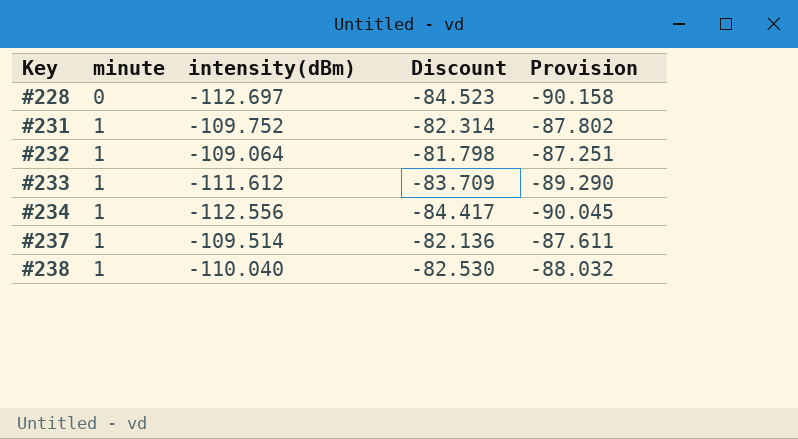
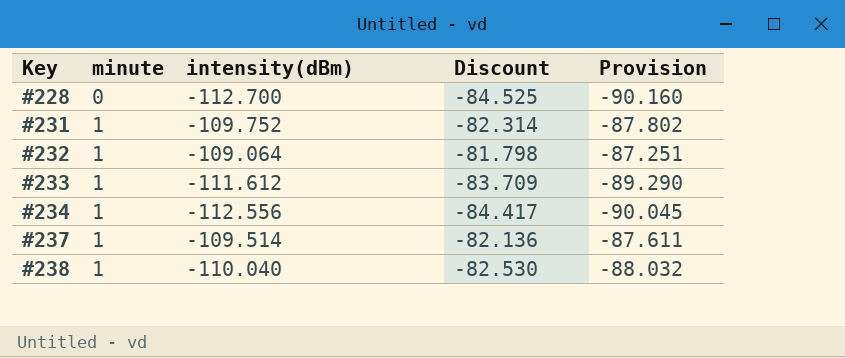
#228 | intensity(dBm): -112.697 -> -112.700
#228 | Discount: -84.523 -> -84.525
#228 | Provision: -90.158 -> -90.160

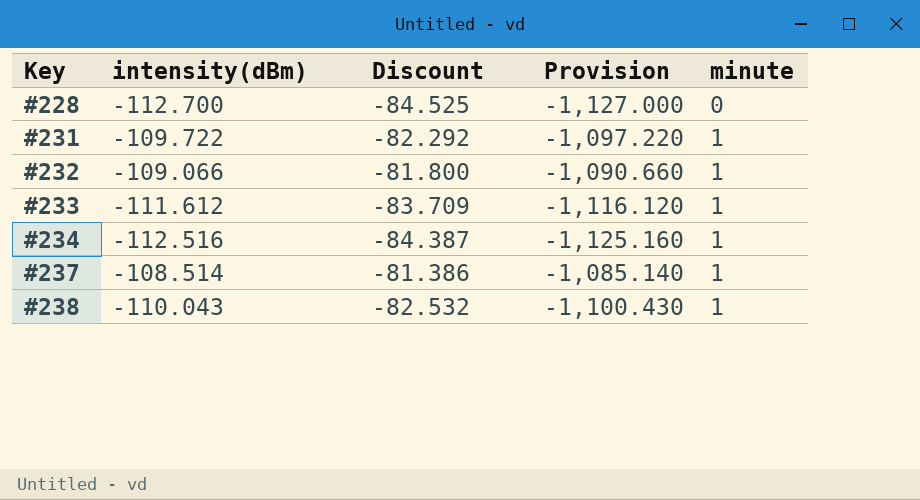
column Provision | formula: [intensity(dBm)] * 0.8 -> [intensity(dBm)] * 10
column minute | position: 2 -> 5
#231 | intensity(dBm): -109.752 -> -109.722
#231 | Discount: -82.314 -> -82.292
#232 | intensity(dBm): -109.064 -> -109.066
#232 | Discount: -81.798 -> -81.800
#234 | intensity(dBm): -112.556 -> -112.516
#234 | Discount: -84.417 -> -84.387
#237 | intensity(dBm): -109.514 -> -108.514
#237 | Discount: -82.136 -> -81.386
#238 | intensity(dBm): -110.040 -> -110.043
#238 | Discount: -82.530 -> -82.532

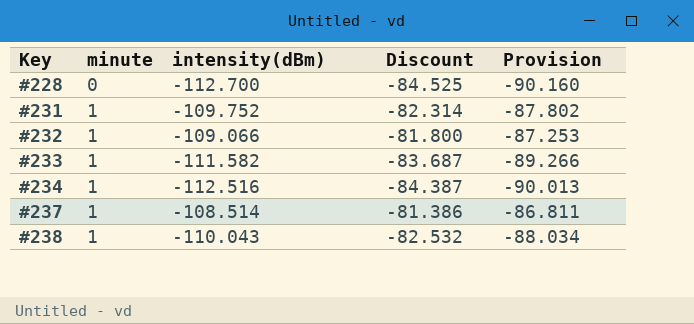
column minute | position: 5 -> 2
column Provision | formula: [intensity(dBm)] * 10 -> [intensity(dBm)] * 0.8
#231 | intensity(dBm): -109.722 -> -109.752
#231 | Discount: -82.292 -> -82.314
#233 | intensity(dBm): -111.612 -> -111.582
#233 | Discount: -83.709 -> -83.687

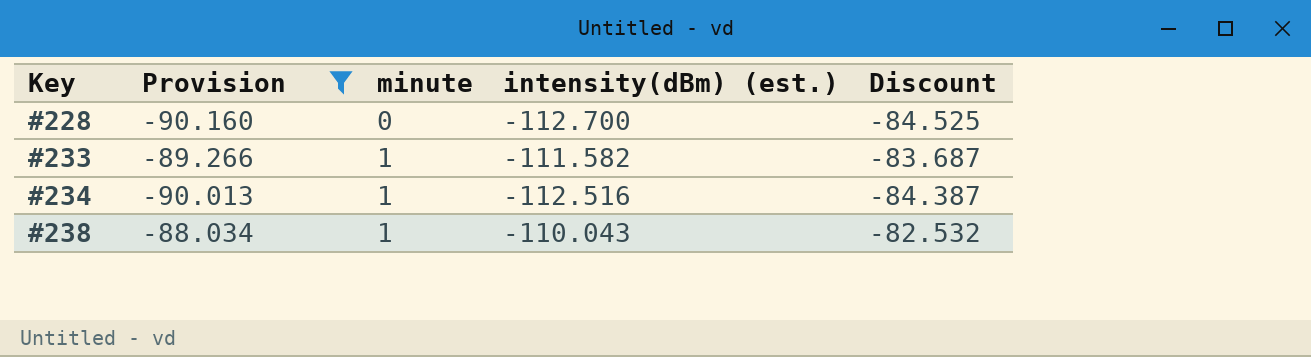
filter: none -> Provision <= -88.034
column Provision | position: 5 -> 2
column name: intensity(dBm) -> intensity(dBm) (est.)

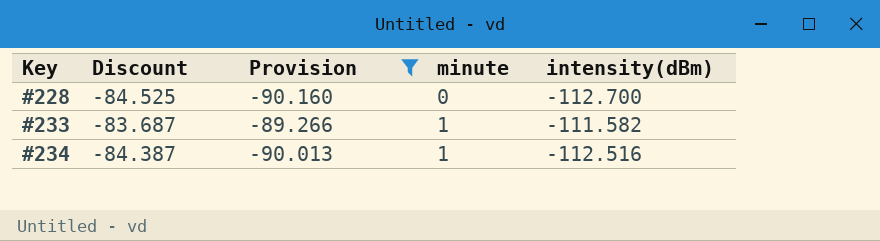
column Discount | position: 5 -> 2
column name: intensity(dBm) (est.) -> intensity(dBm)
row #238: -88.034 | 1 | -110.043 | -82.532 -> none

